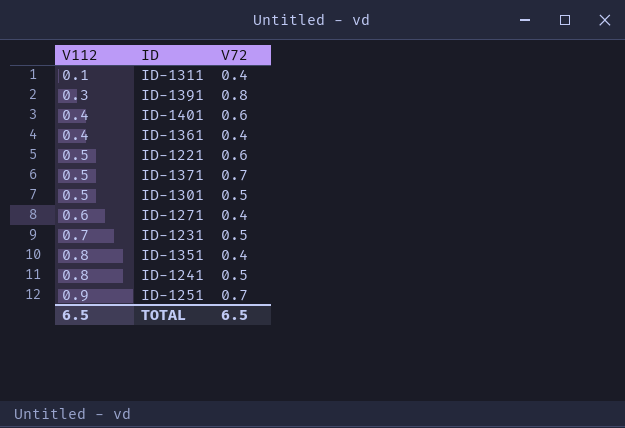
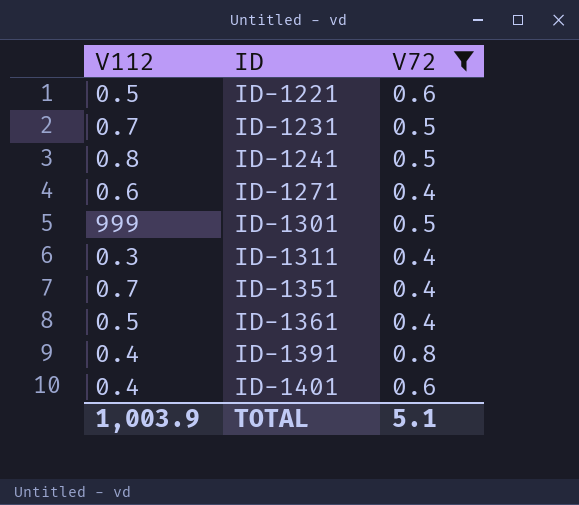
filter: none -> V72 != 0.7
row order: V112 ascending -> ID ascending
ID-1301 | V112: 0.5 -> 999
ID-1311 | V112: 0.1 -> 0.3
ID-1351 | V112: 0.8 -> 0.7
ID-1361 | V112: 0.4 -> 0.5
ID-1391 | V112: 0.3 -> 0.4
TOTAL | V112: 6.5 -> 1,003.9
TOTAL | V72: 6.5 -> 5.1

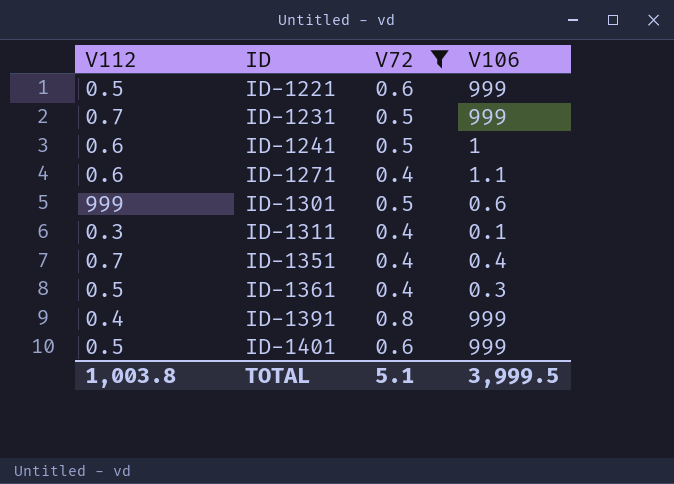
column V106 | position: none -> 4
ID-1241 | V112: 0.8 -> 0.6
ID-1401 | V112: 0.4 -> 0.5
TOTAL | V112: 1,003.9 -> 1,003.8

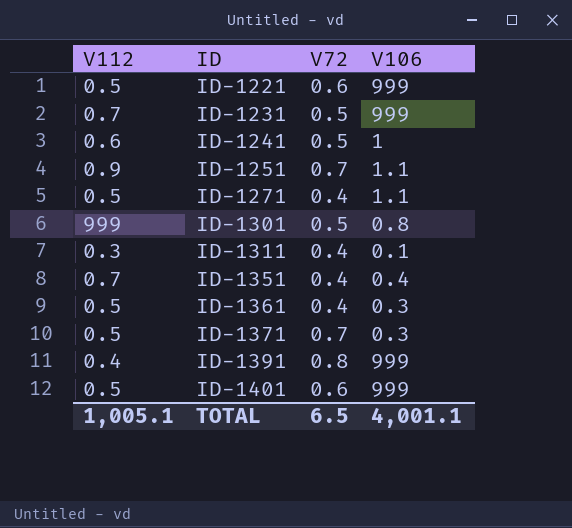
filter: V72 != 0.7 -> none
ID-1271 | V112: 0.6 -> 0.5
ID-1301 | V106: 0.6 -> 0.8
TOTAL | V112: 1,003.8 -> 1,005.1
TOTAL | V72: 5.1 -> 6.5
TOTAL | V106: 3,999.5 -> 4,001.1

